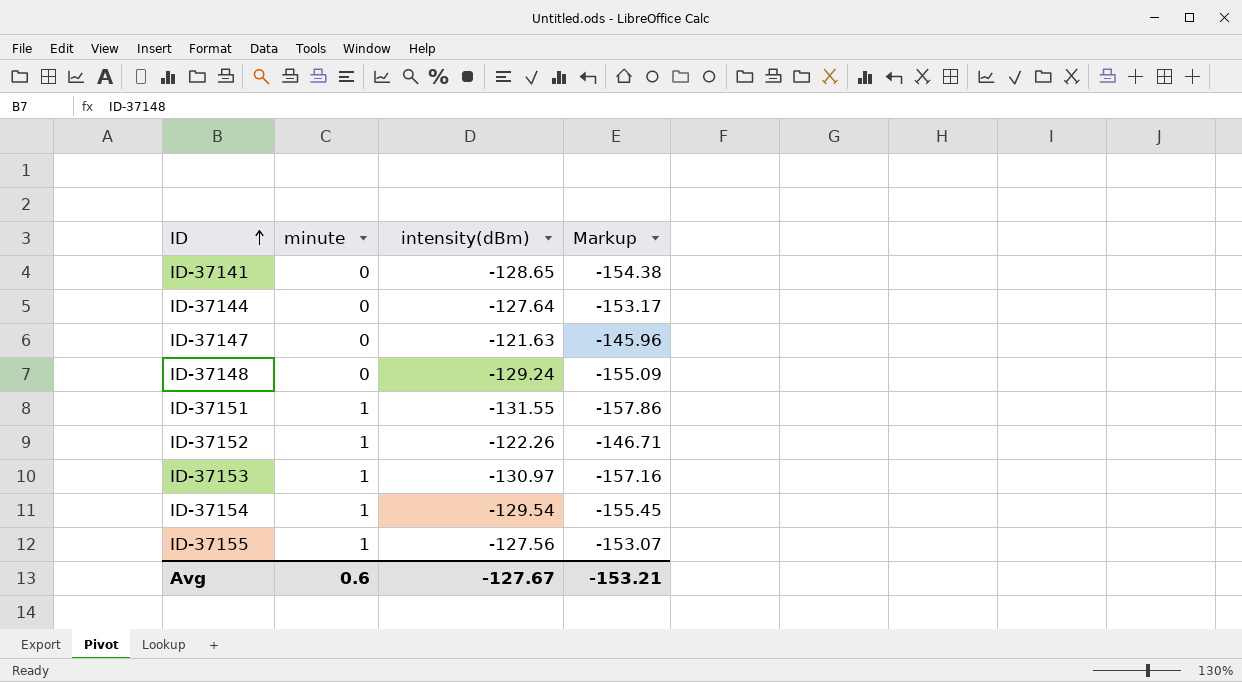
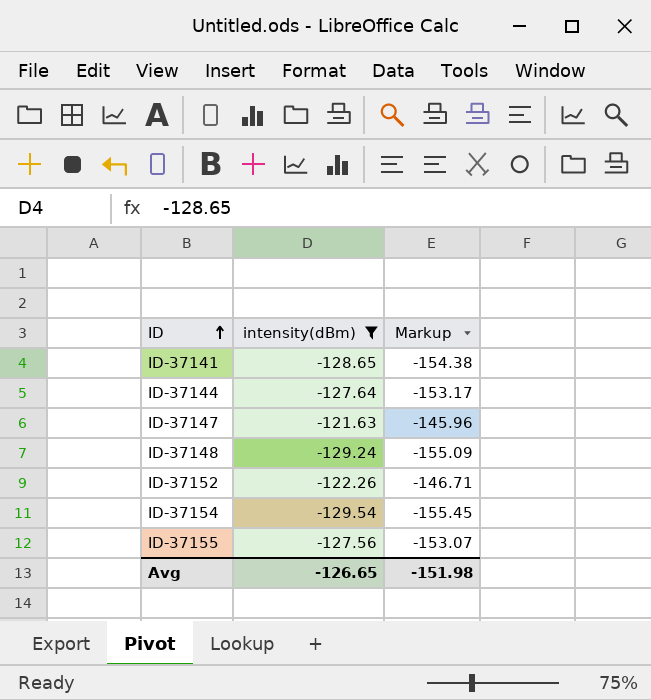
filter: none -> intensity(dBm) >= -129.54
column minute | position: 2 -> none
Avg | intensity(dBm): -127.67 -> -126.65
Avg | Markup: -153.21 -> -151.98

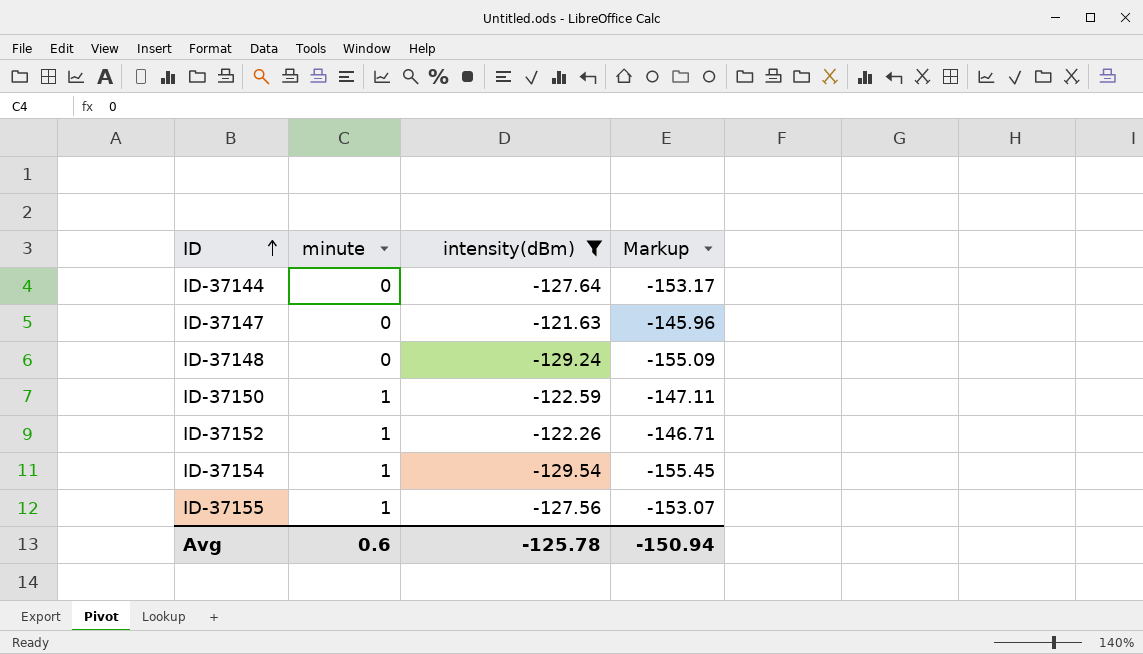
column minute | position: none -> 2
row ID-37141: -128.65 | -154.38 -> none
row ID-37150: none -> 1 | -122.59 | -147.11
Avg | intensity(dBm): -126.65 -> -125.78
Avg | Markup: -151.98 -> -150.94

